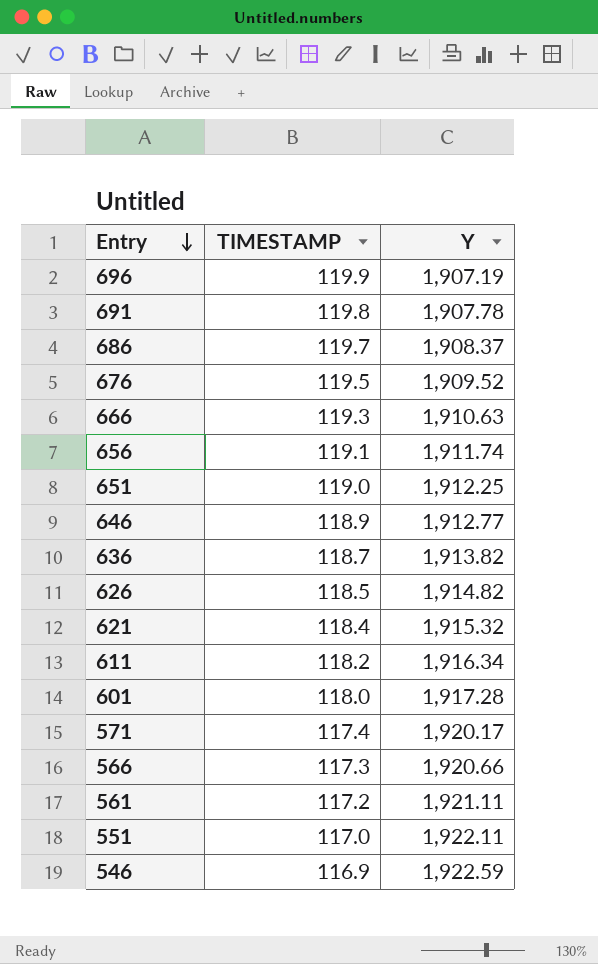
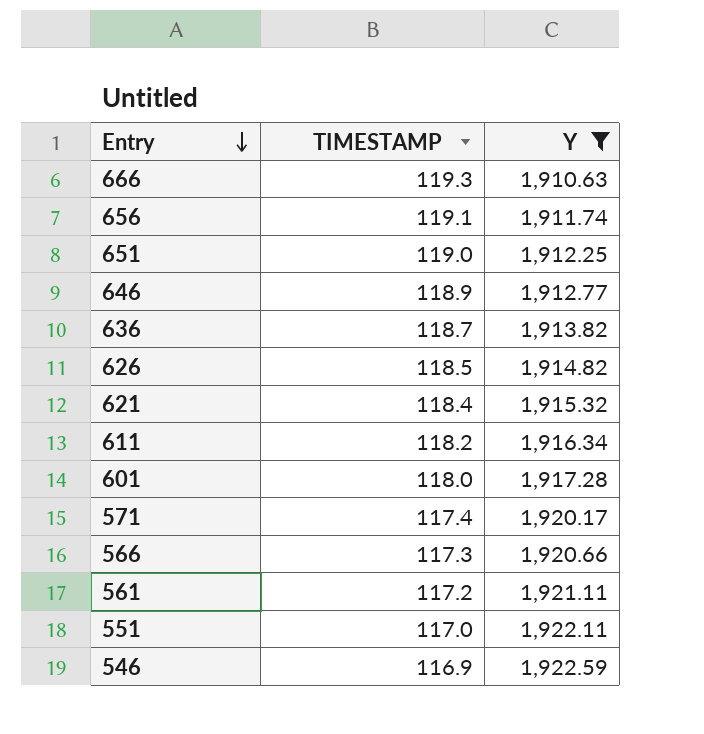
filter: none -> Y >= 1,910.63

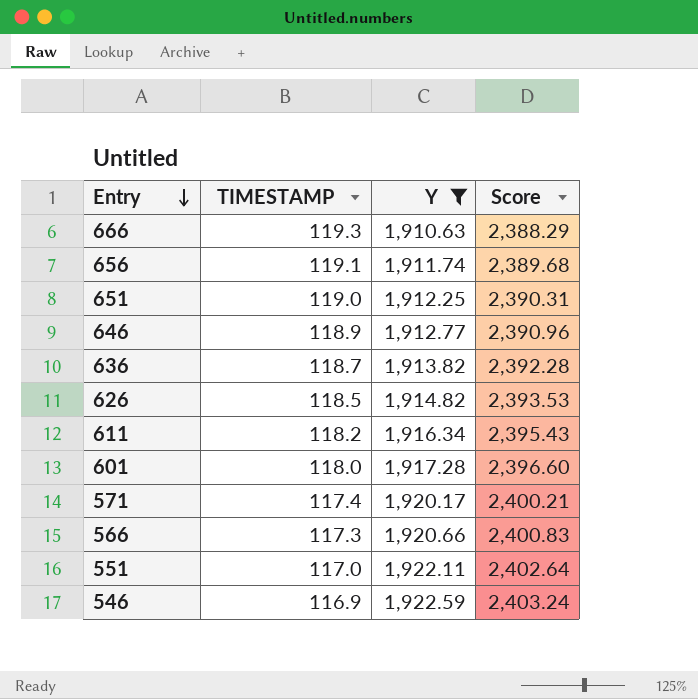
column Score | formula: none -> [Y] * 1.25
row 621: 118.4 | 1,915.32 -> none
row 561: 117.2 | 1,921.11 -> none

